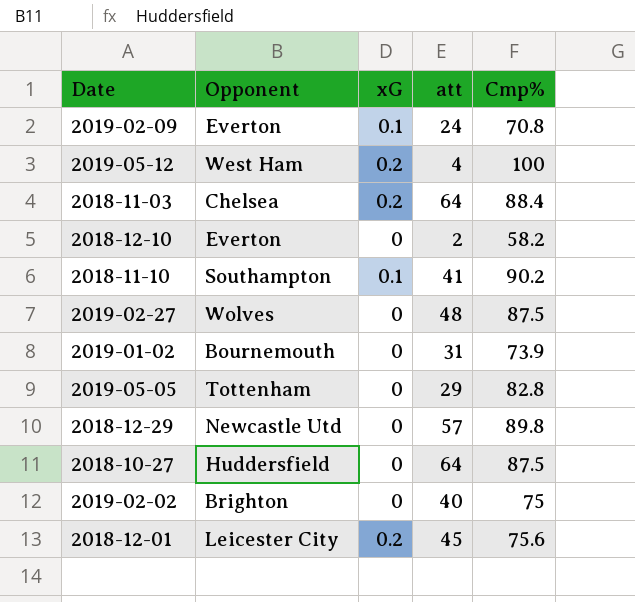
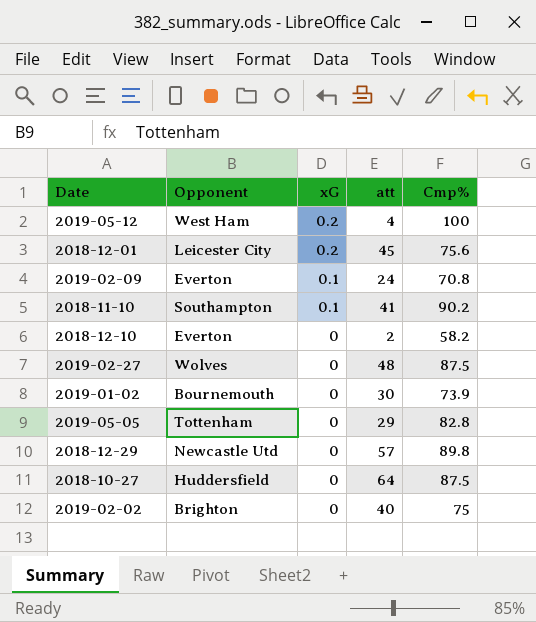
row order: none -> xG descending
row 2018-11-03: Chelsea | 0.2 | 64 | 88.4 -> none
2019-01-02 | att: 31 -> 30

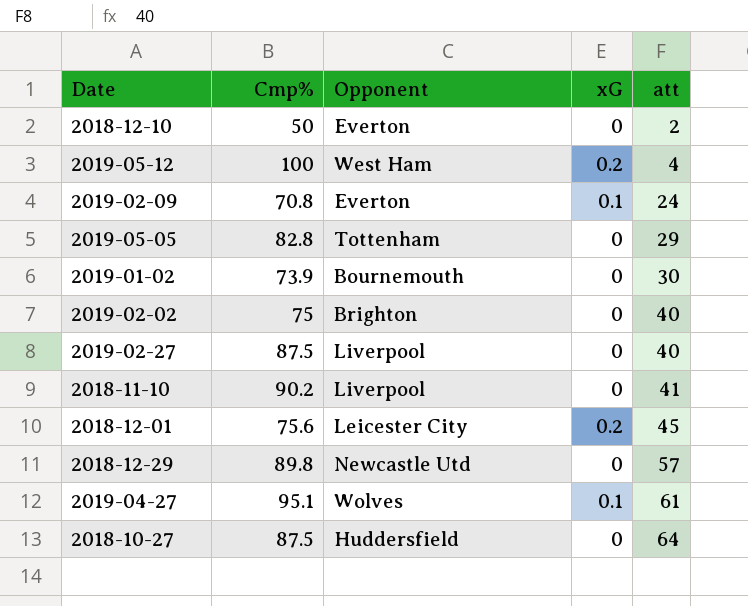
row order: xG descending -> att ascending
column Cmp% | position: 5 -> 2
2018-12-10 | Cmp%: 58.2 -> 50
2019-02-27 | Opponent: Wolves -> Liverpool
2019-02-27 | att: 48 -> 40
2018-11-10 | Opponent: Southampton -> Liverpool
2018-11-10 | xG: 0.1 -> 0
row 2019-04-27: none -> 95.1 | Wolves | 0.1 | 61

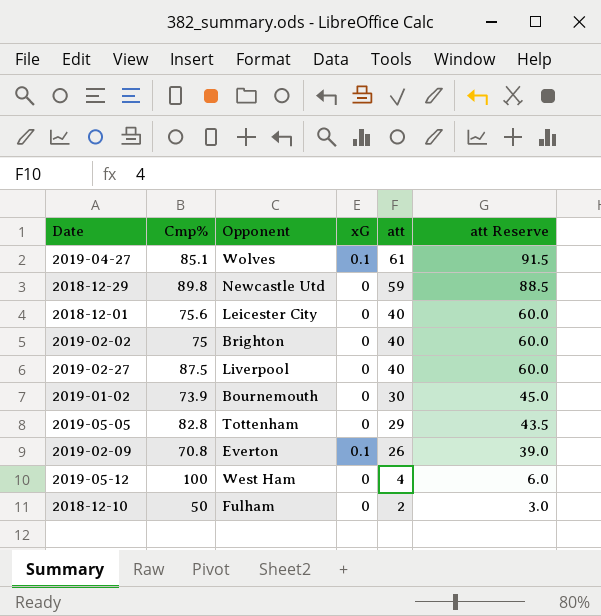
row order: att ascending -> att descending
column att Reserve | formula: none -> [att] * 1.5
row 2018-11-10: 90.2 | Liverpool | 0 | 41 -> none
row 2018-10-27: 87.5 | Huddersfield | 0 | 64 -> none
2019-04-27 | Cmp%: 95.1 -> 85.1
2018-12-29 | att: 57 -> 59
2018-12-01 | xG: 0.2 -> 0
2018-12-01 | att: 45 -> 40
2019-02-09 | att: 24 -> 26
2019-05-12 | xG: 0.2 -> 0
2018-12-10 | Opponent: Everton -> Fulham

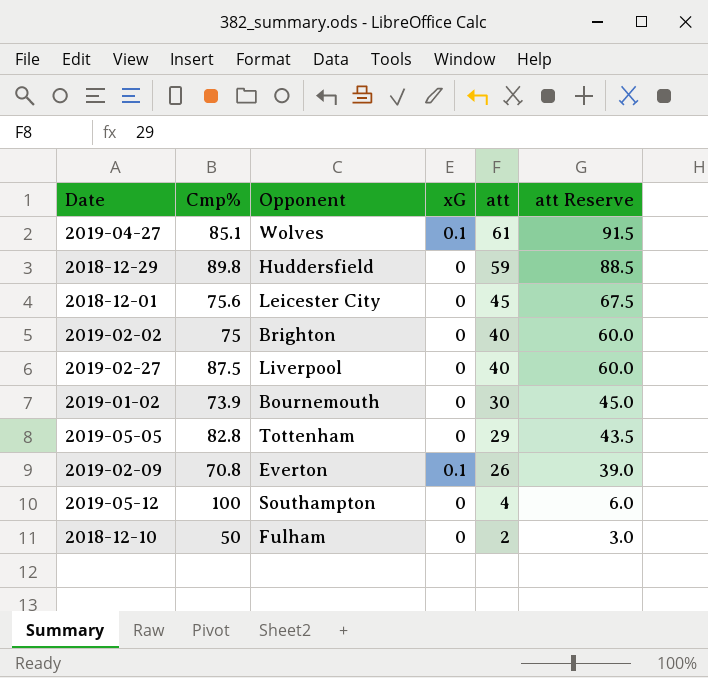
2018-12-29 | Opponent: Newcastle Utd -> Huddersfield
2018-12-01 | att: 40 -> 45
2018-12-01 | att Reserve: 60.0 -> 67.5
2019-05-12 | Opponent: West Ham -> Southampton

